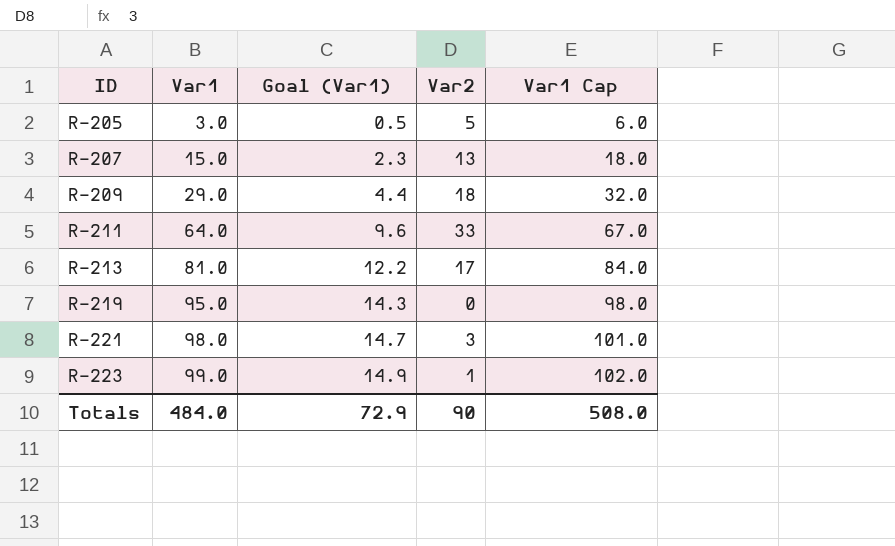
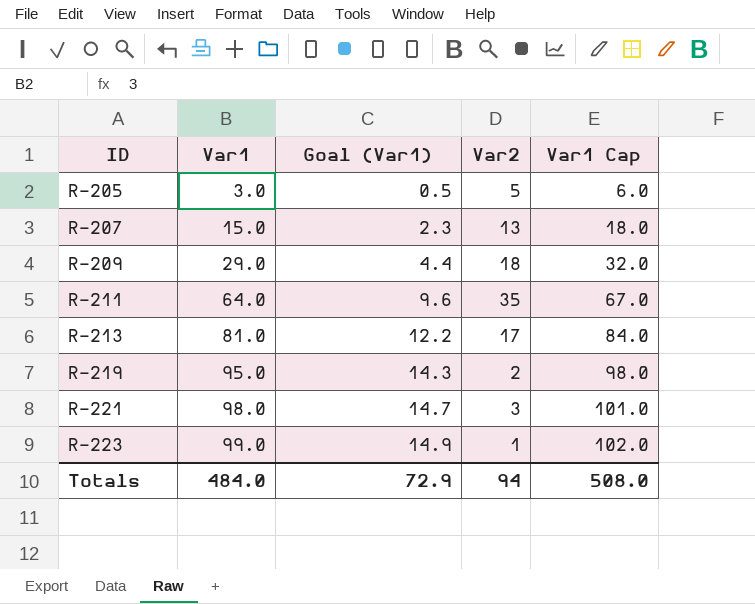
R-211 | Var2: 33 -> 35
R-219 | Var2: 0 -> 2
Totals | Var2: 90 -> 94

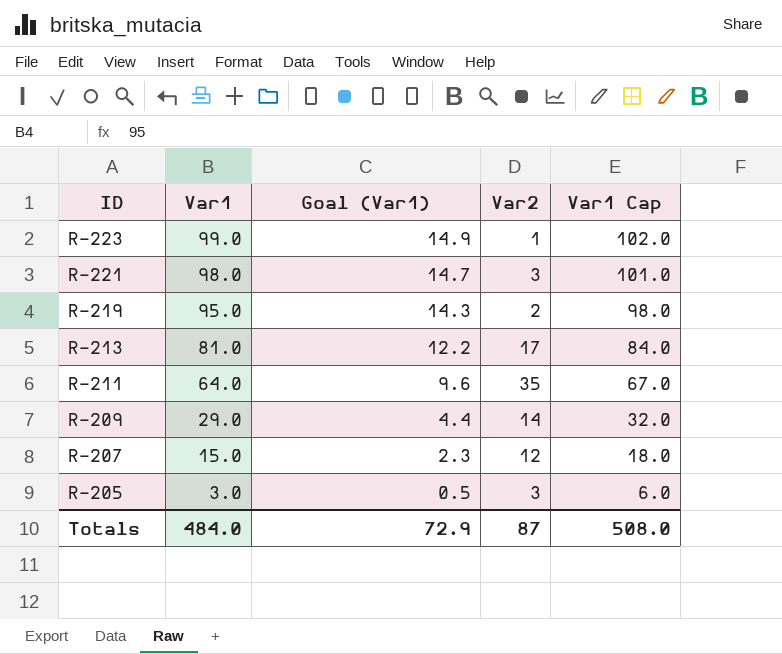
row order: ID ascending -> ID descending
R-209 | Var2: 18 -> 14
R-207 | Var2: 13 -> 12
R-205 | Var2: 5 -> 3
Totals | Var2: 94 -> 87

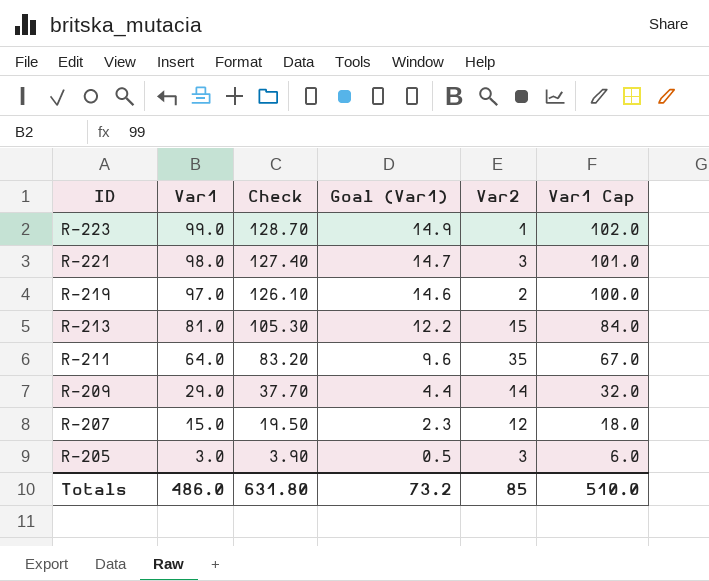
column Check | formula: none -> [Var1] * 1.3
R-219 | Var1: 95.0 -> 97.0
R-219 | Goal (Var1): 14.3 -> 14.6
R-219 | Var1 Cap: 98.0 -> 100.0
R-213 | Var2: 17 -> 15
Totals | Var1: 484.0 -> 486.0
Totals | Goal (Var1): 72.9 -> 73.2
Totals | Var2: 87 -> 85
Totals | Var1 Cap: 508.0 -> 510.0

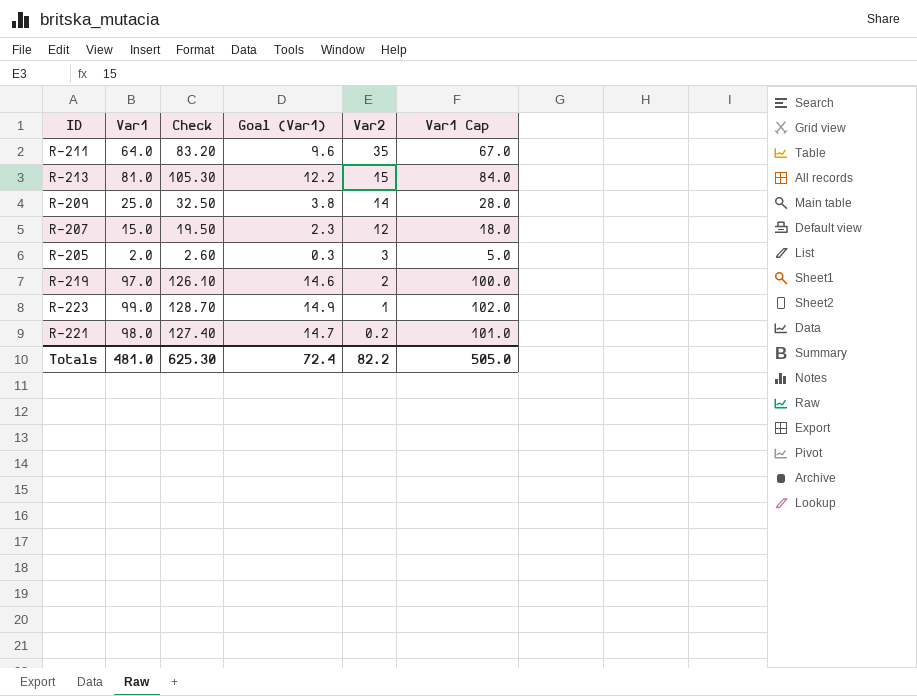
row order: ID descending -> Var2 descending
R-209 | Var1: 29.0 -> 25.0
R-209 | Check: 37.70 -> 32.50
R-209 | Goal (Var1): 4.4 -> 3.8
R-209 | Var1 Cap: 32.0 -> 28.0
R-205 | Var1: 3.0 -> 2.0
R-205 | Check: 3.90 -> 2.60
R-205 | Goal (Var1): 0.5 -> 0.3
R-205 | Var1 Cap: 6.0 -> 5.0
R-221 | Var2: 3 -> 0.2
Totals | Var1: 486.0 -> 481.0
Totals | Check: 631.80 -> 625.30
Totals | Goal (Var1): 73.2 -> 72.4
Totals | Var2: 85 -> 82.2
Totals | Var1 Cap: 510.0 -> 505.0

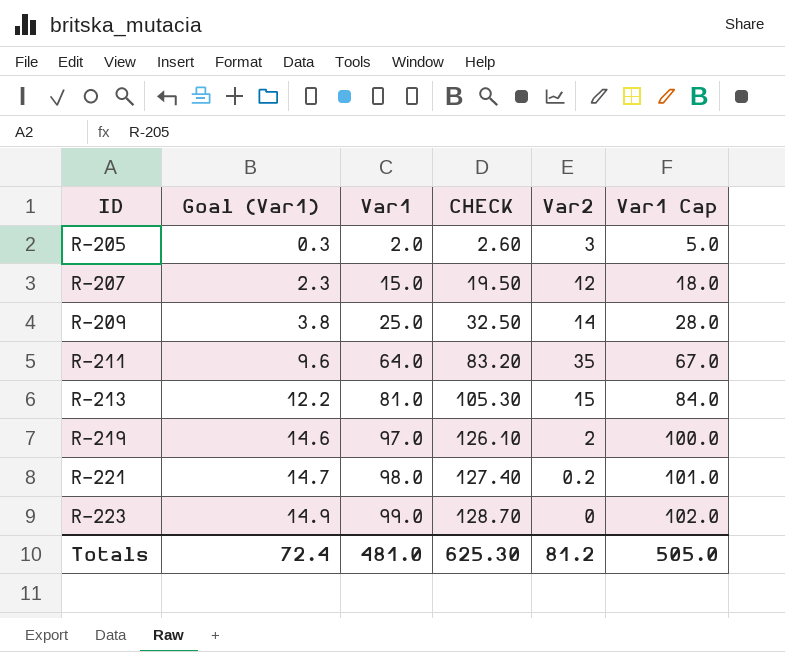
row order: Var2 descending -> ID ascending
column Goal (Var1) | position: 4 -> 2
column name: Check -> CHECK
R-223 | Var2: 1 -> 0
Totals | Var2: 82.2 -> 81.2

